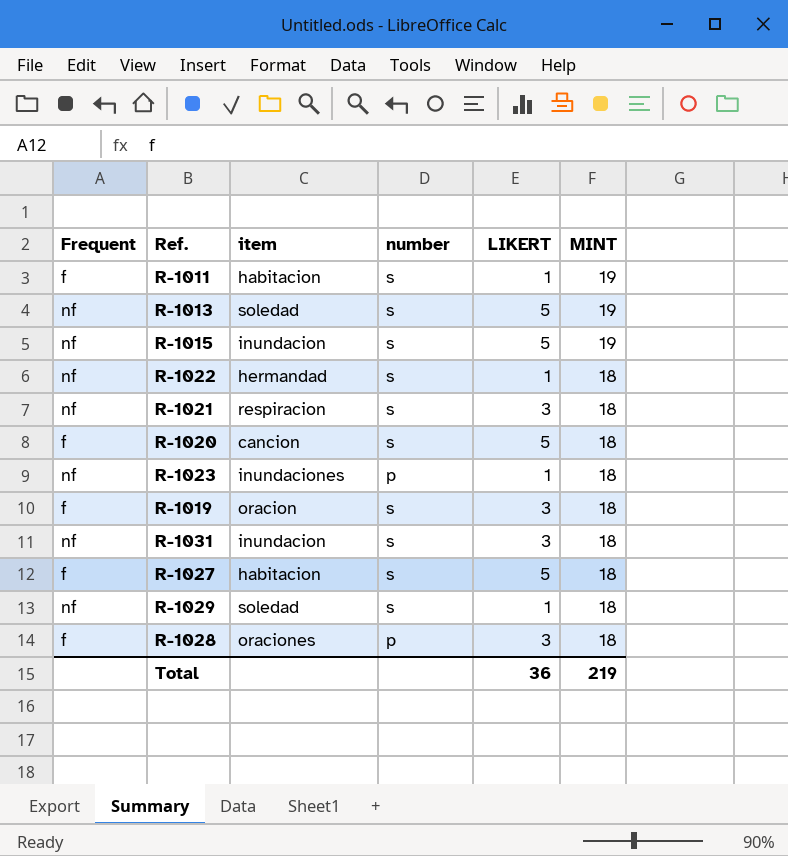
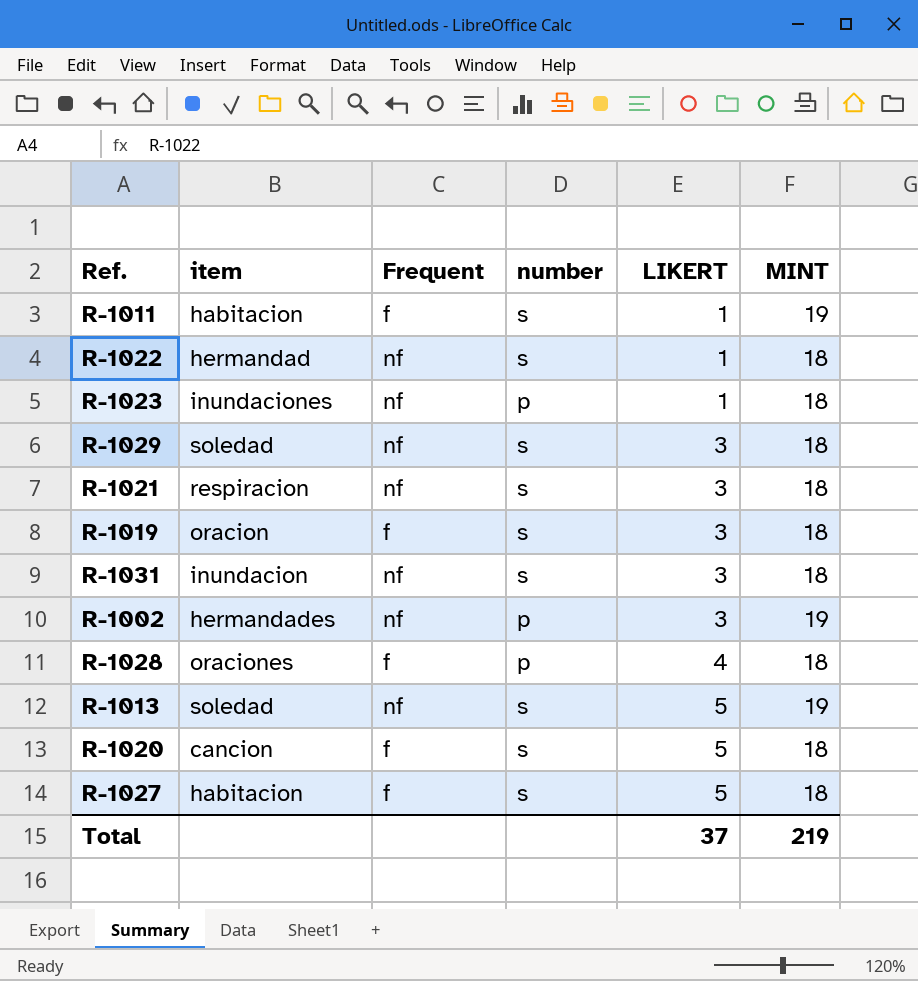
row order: MINT descending -> LIKERT ascending
column Frequent | position: 1 -> 3
row R-1015: nf | inundacion | s | 5 | 19 -> none
R-1029 | LIKERT: 1 -> 3
row R-1002: none -> hermandades | nf | p | 3 | 19
R-1028 | LIKERT: 3 -> 4
Total | LIKERT: 36 -> 37

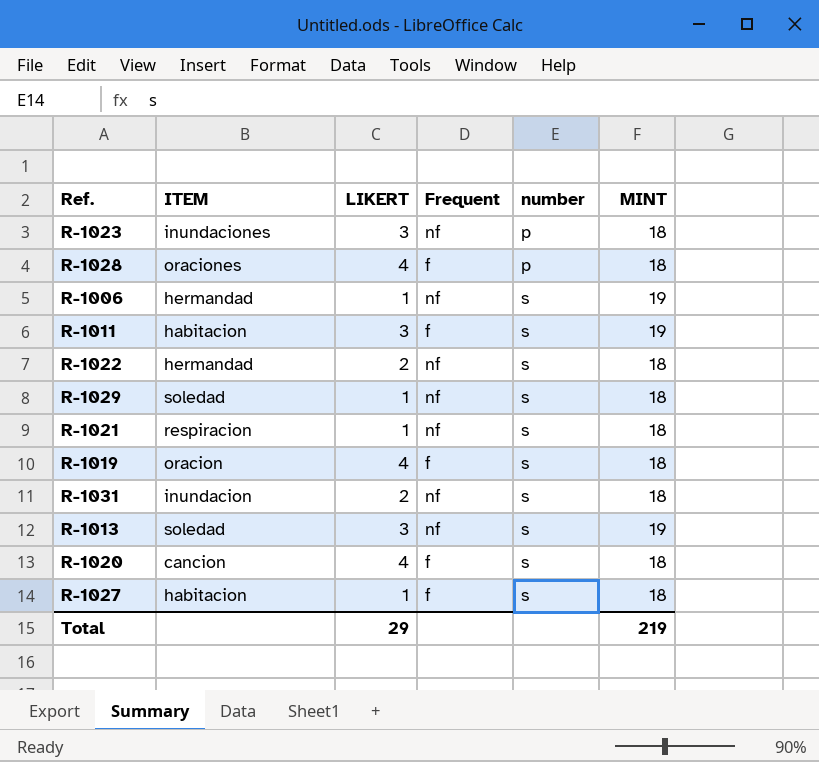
row order: LIKERT ascending -> number ascending
column name: item -> ITEM
column LIKERT | position: 5 -> 3
row R-1002: hermandades | nf | p | 3 | 19 -> none
R-1023 | LIKERT: 1 -> 3
row R-1006: none -> hermandad | 1 | nf | s | 19
R-1011 | LIKERT: 1 -> 3
R-1022 | LIKERT: 1 -> 2
R-1029 | LIKERT: 3 -> 1
R-1021 | LIKERT: 3 -> 1
R-1019 | LIKERT: 3 -> 4
R-1031 | LIKERT: 3 -> 2
R-1013 | LIKERT: 5 -> 3
R-1020 | LIKERT: 5 -> 4
R-1027 | LIKERT: 5 -> 1
Total | LIKERT: 37 -> 29

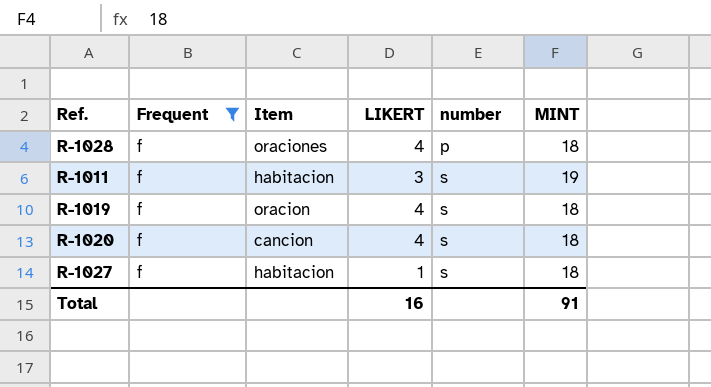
filter: none -> Frequent = f
column Frequent | position: 4 -> 2
column name: ITEM -> Item
Total | LIKERT: 29 -> 16
Total | MINT: 219 -> 91

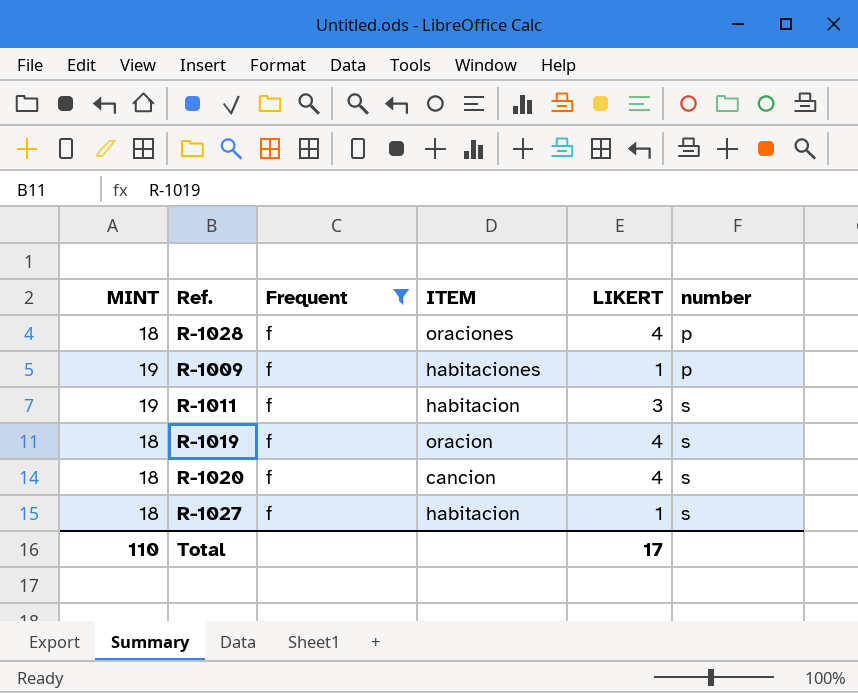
column MINT | position: 6 -> 1
column name: Item -> ITEM
row R-1009: none -> 19 | f | habitaciones | 1 | p
Total | MINT: 91 -> 110
Total | LIKERT: 16 -> 17

